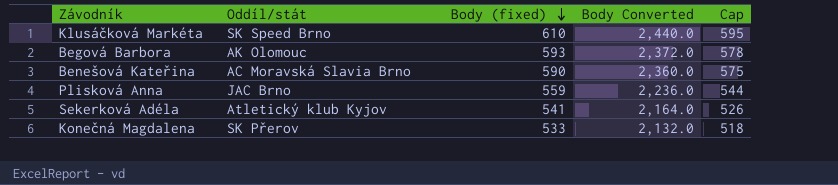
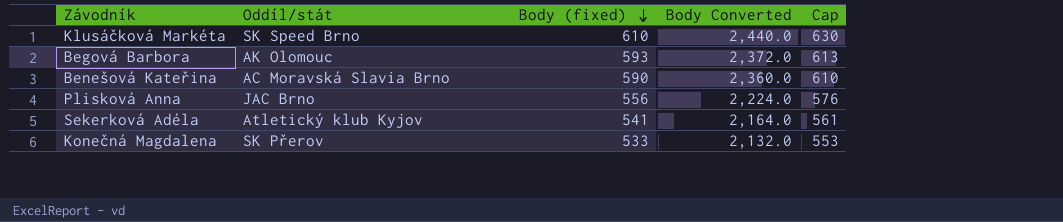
column Cap | formula: [Body (fixed)] - 15 -> [Body (fixed)] + 20
Plisková Anna | Body (fixed): 559 -> 556
Plisková Anna | Body Converted: 2,236.0 -> 2,224.0

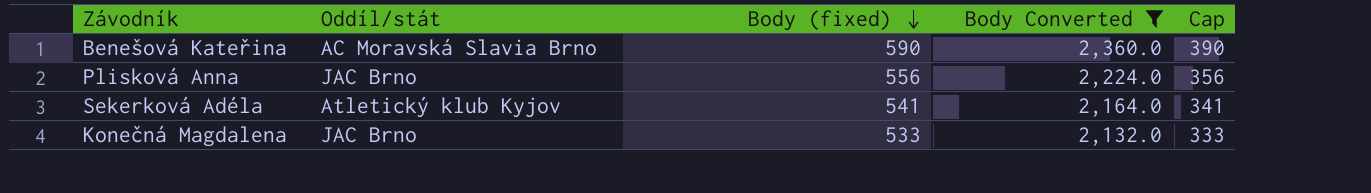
filter: none -> Body Converted <= 2,360.0
column Cap | formula: [Body (fixed)] + 20 -> [Body (fixed)] - 200
Konečná Magdalena | Oddíl/stát: SK Přerov -> JAC Brno

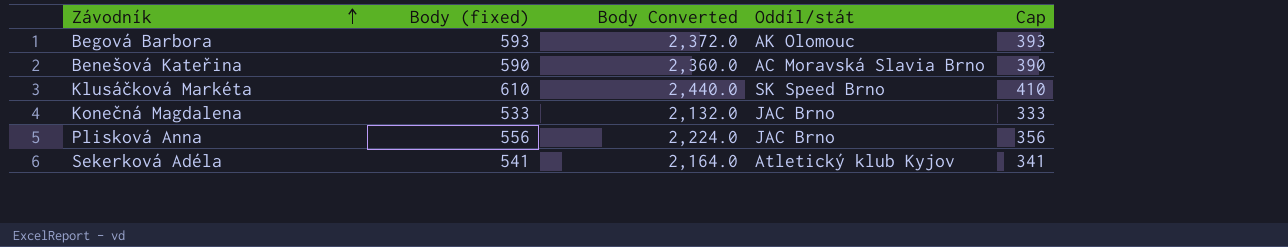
filter: Body Converted <= 2,360.0 -> none
row order: Body (fixed) descending -> Závodník ascending
column Oddíl/stát | position: 2 -> 4

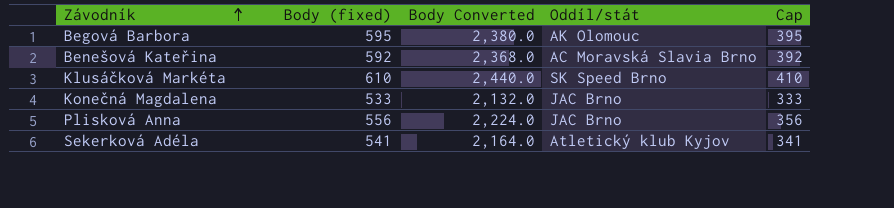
Begová Barbora | Body (fixed): 593 -> 595
Begová Barbora | Body Converted: 2,372.0 -> 2,380.0
Begová Barbora | Cap: 393 -> 395
Benešová Kateřina | Body (fixed): 590 -> 592
Benešová Kateřina | Body Converted: 2,360.0 -> 2,368.0
Benešová Kateřina | Cap: 390 -> 392

